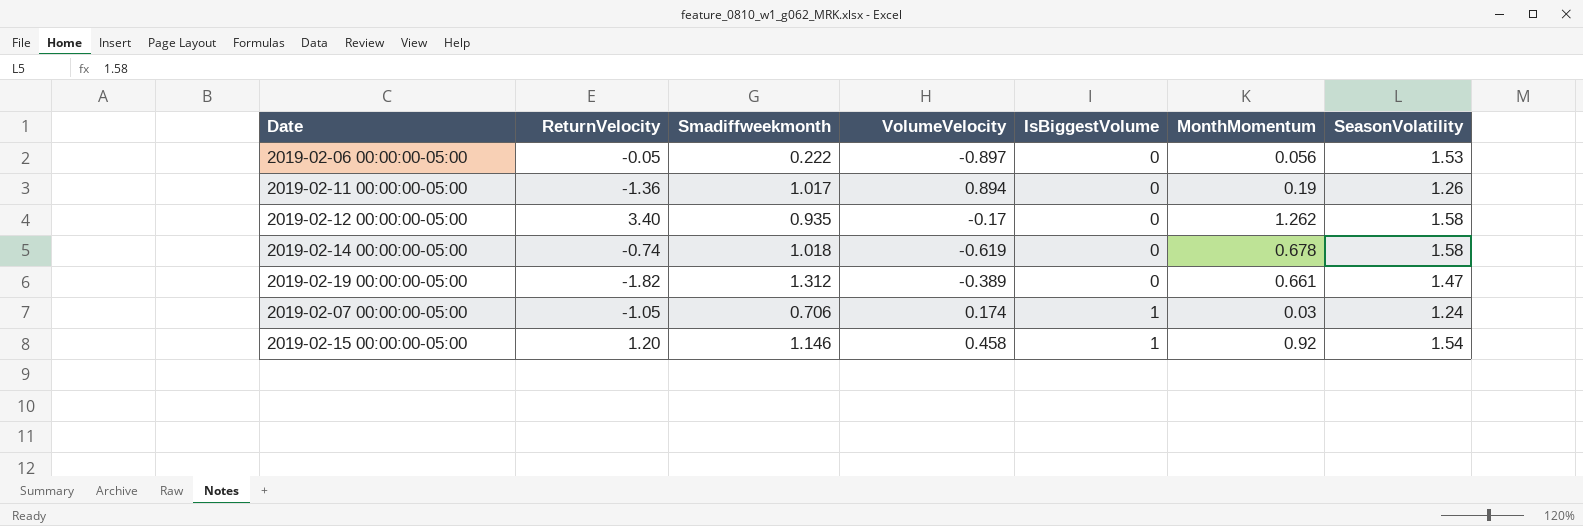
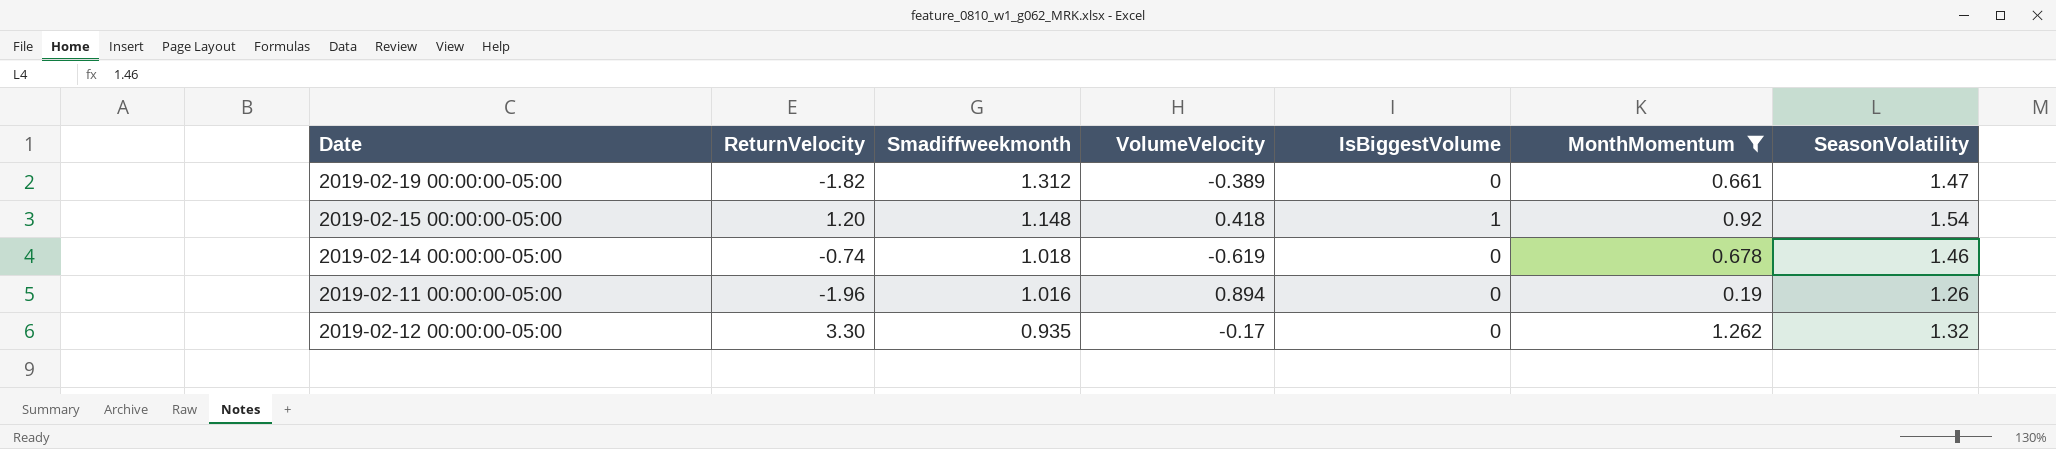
filter: none -> MonthMomentum >= 0.19
row order: IsBiggestVolume ascending -> Smadiffweekmonth descending
2019-02-15 00:00:00-05:00 | Smadiffweekmonth: 1.146 -> 1.148
2019-02-15 00:00:00-05:00 | VolumeVelocity: 0.458 -> 0.418
2019-02-14 00:00:00-05:00 | SeasonVolatility: 1.58 -> 1.46
2019-02-11 00:00:00-05:00 | ReturnVelocity: -1.36 -> -1.96
2019-02-11 00:00:00-05:00 | Smadiffweekmonth: 1.017 -> 1.016
2019-02-12 00:00:00-05:00 | ReturnVelocity: 3.40 -> 3.30
2019-02-12 00:00:00-05:00 | SeasonVolatility: 1.58 -> 1.32

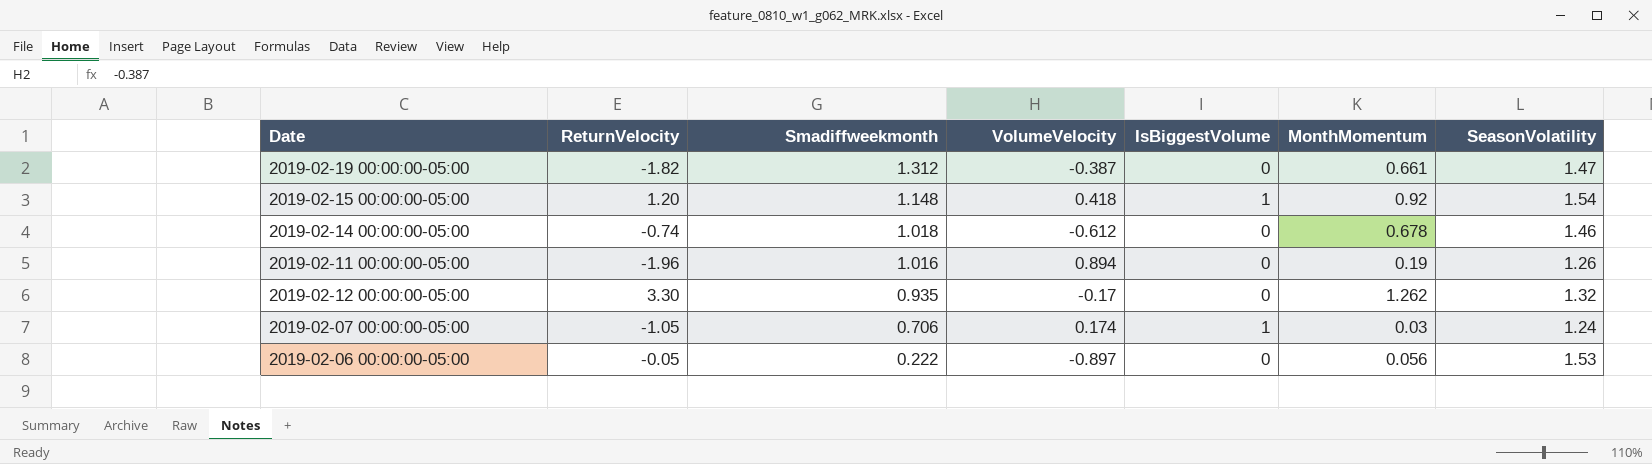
filter: MonthMomentum >= 0.19 -> none
2019-02-19 00:00:00-05:00 | VolumeVelocity: -0.389 -> -0.387
2019-02-14 00:00:00-05:00 | VolumeVelocity: -0.619 -> -0.612

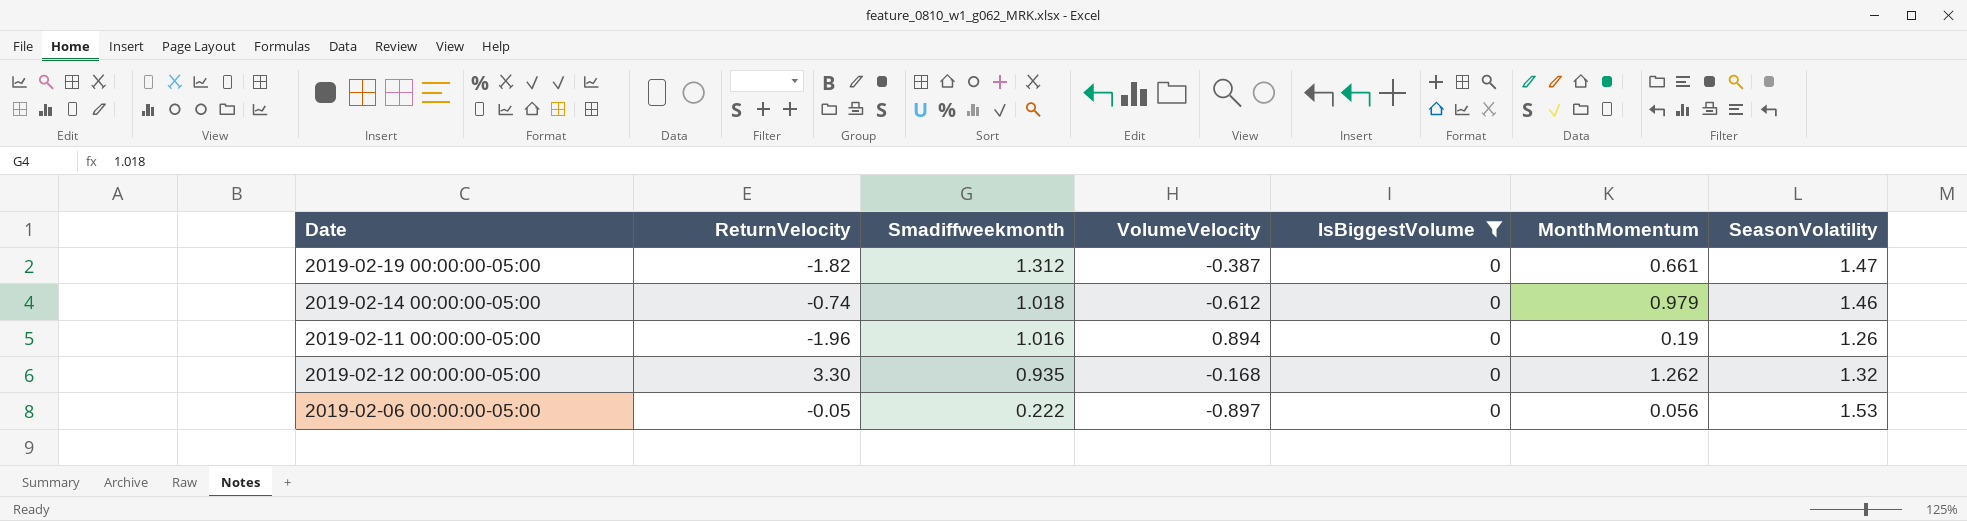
filter: none -> IsBiggestVolume = 0
2019-02-14 00:00:00-05:00 | MonthMomentum: 0.678 -> 0.979
2019-02-12 00:00:00-05:00 | VolumeVelocity: -0.17 -> -0.168

